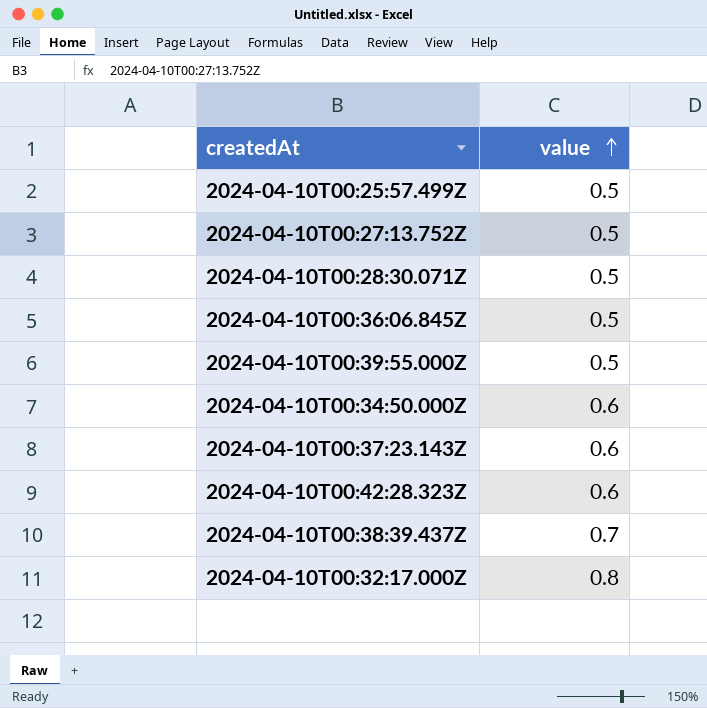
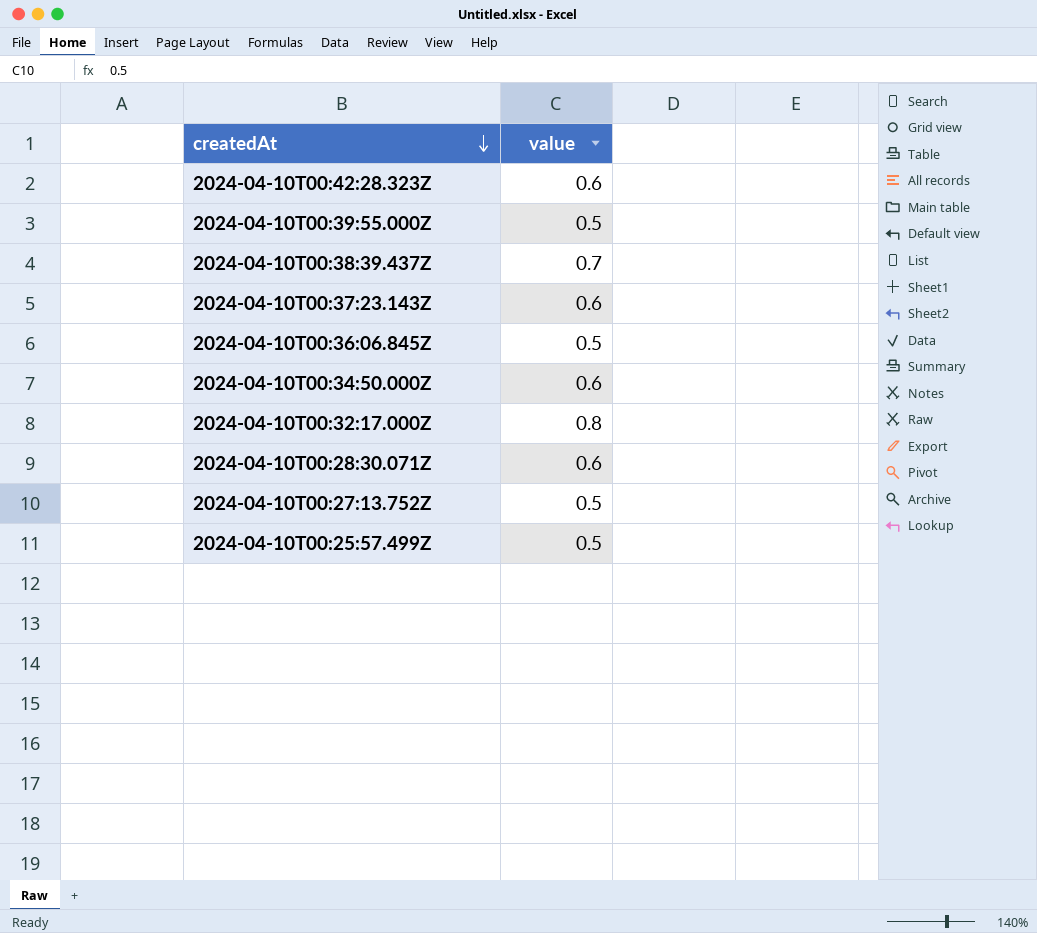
row order: value ascending -> createdAt descending
2024-04-10T00:28:30.071Z | value: 0.5 -> 0.6

